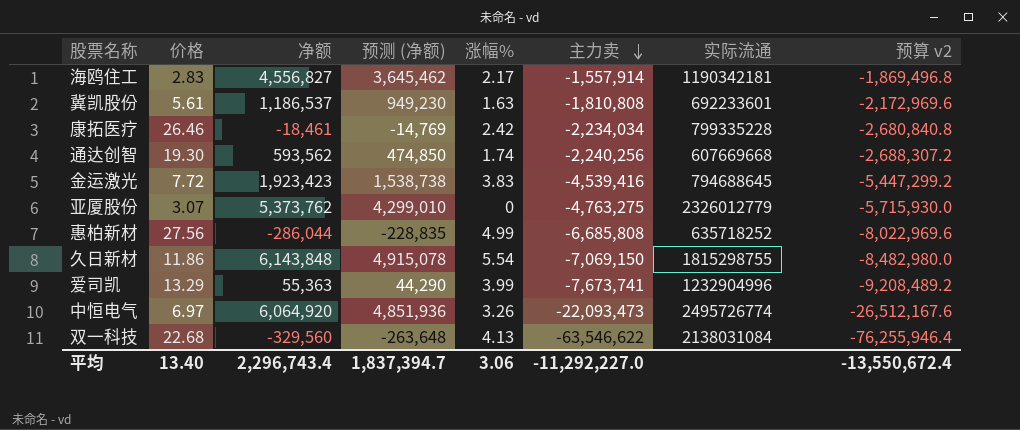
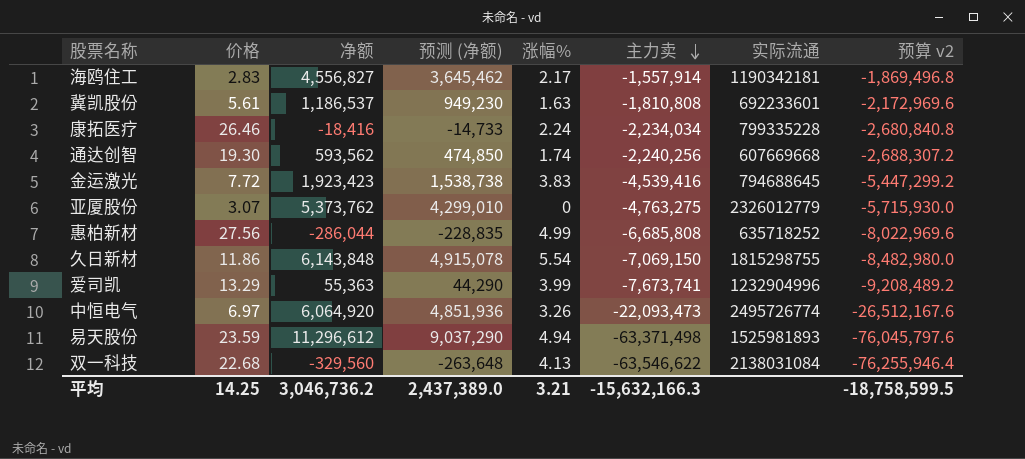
康拓医疗 | 净额: -18,461 -> -18,416
康拓医疗 | 预测 (净额): -14,769 -> -14,733
康拓医疗 | 涨幅%: 2.42 -> 2.24
row 易天股份: none -> 23.59 | 11,296,612 | 9,037,290 | 4.94 | -63,371,498 | 1525981893 | -76,045,797.6
平均 | 价格: 13.40 -> 14.25
平均 | 净额: 2,296,743.4 -> 3,046,736.2
平均 | 预测 (净额): 1,837,394.7 -> 2,437,389.0
平均 | 涨幅%: 3.06 -> 3.21
平均 | 主力卖: -11,292,227.0 -> -15,632,166.3
平均 | 预算 v2: -13,550,672.4 -> -18,758,599.5

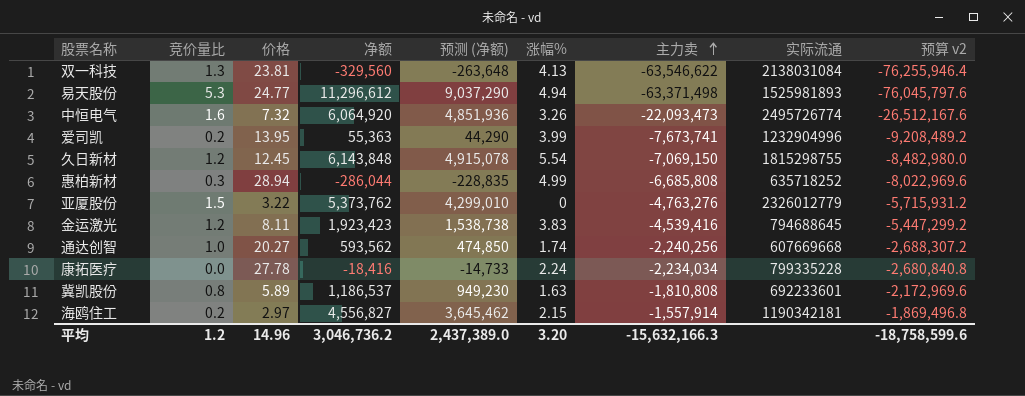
row order: 主力卖 descending -> 主力卖 ascending
column 竞价量比 | position: none -> 2
双一科技 | 价格: 22.68 -> 23.81
易天股份 | 价格: 23.59 -> 24.77
中恒电气 | 价格: 6.97 -> 7.32
爱司凯 | 价格: 13.29 -> 13.95
久日新材 | 价格: 11.86 -> 12.45
惠柏新材 | 价格: 27.56 -> 28.94
亚厦股份 | 价格: 3.07 -> 3.22
亚厦股份 | 主力卖: -4,763,275 -> -4,763,276
亚厦股份 | 预算 v2: -5,715,930.0 -> -5,715,931.2
金运激光 | 价格: 7.72 -> 8.11
通达创智 | 价格: 19.30 -> 20.27
康拓医疗 | 价格: 26.46 -> 27.78
冀凯股份 | 价格: 5.61 -> 5.89
海鸥住工 | 价格: 2.83 -> 2.97
海鸥住工 | 涨幅%: 2.17 -> 2.15
平均 | 价格: 14.25 -> 14.96
平均 | 涨幅%: 3.21 -> 3.20
平均 | 预算 v2: -18,758,599.5 -> -18,758,599.6

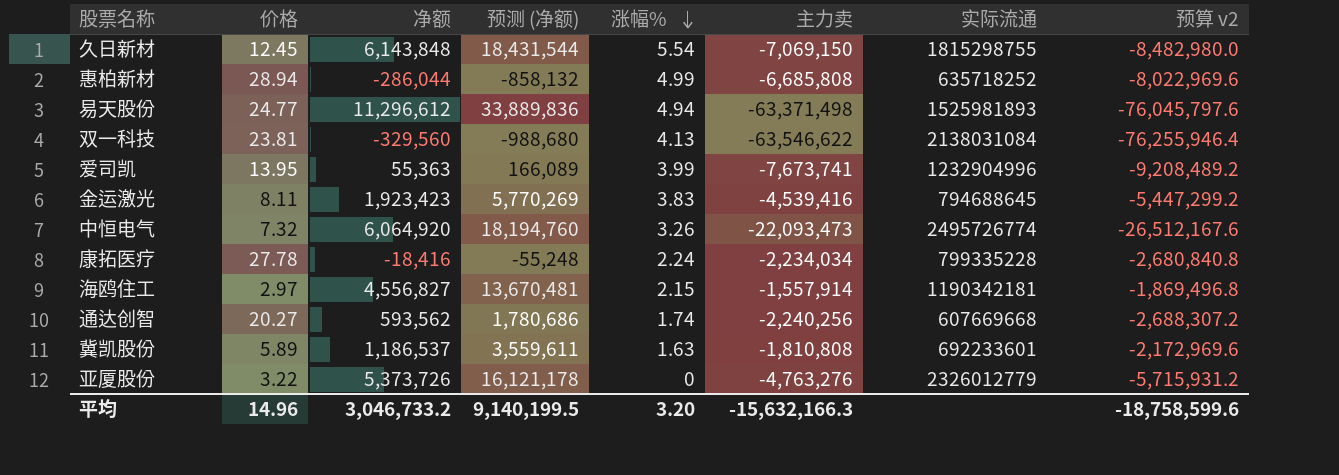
row order: 主力卖 ascending -> 涨幅% descending
column 竞价量比 | position: 2 -> none
column 预测 (净额) | formula: [净额] * 0.8 -> [净额] * 3
亚厦股份 | 净额: 5,373,762 -> 5,373,726
平均 | 净额: 3,046,736.2 -> 3,046,733.2
平均 | 预测 (净额): 2,437,389.0 -> 9,140,199.5

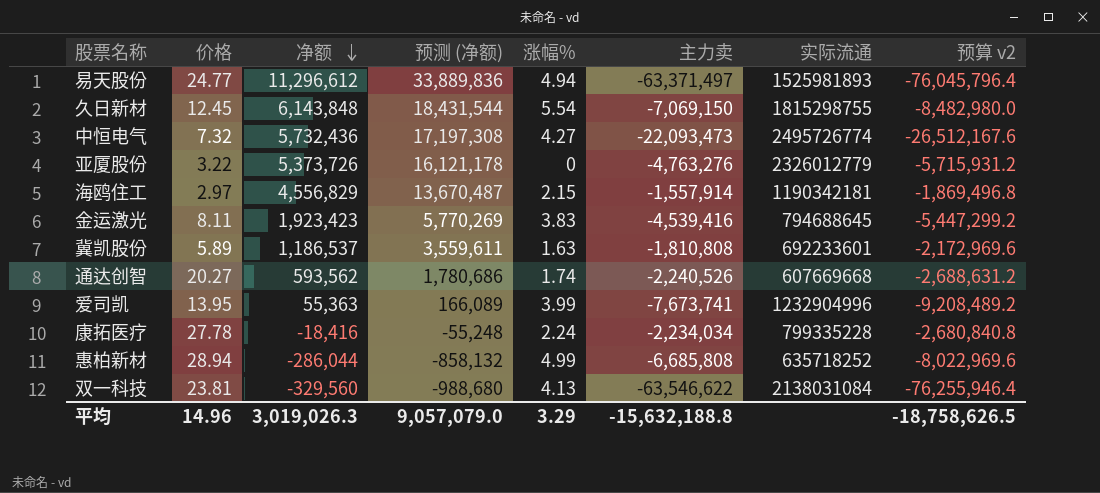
row order: 涨幅% descending -> 净额 descending
易天股份 | 主力卖: -63,371,498 -> -63,371,497
易天股份 | 预算 v2: -76,045,797.6 -> -76,045,796.4
中恒电气 | 净额: 6,064,920 -> 5,732,436
中恒电气 | 预测 (净额): 18,194,760 -> 17,197,308
中恒电气 | 涨幅%: 3.26 -> 4.27
海鸥住工 | 净额: 4,556,827 -> 4,556,829
海鸥住工 | 预测 (净额): 13,670,481 -> 13,670,487
通达创智 | 主力卖: -2,240,256 -> -2,240,526
通达创智 | 预算 v2: -2,688,307.2 -> -2,688,631.2
平均 | 净额: 3,046,733.2 -> 3,019,026.3
平均 | 预测 (净额): 9,140,199.5 -> 9,057,079.0
平均 | 涨幅%: 3.20 -> 3.29
平均 | 主力卖: -15,632,166.3 -> -15,632,188.8
平均 | 预算 v2: -18,758,599.6 -> -18,758,626.5

